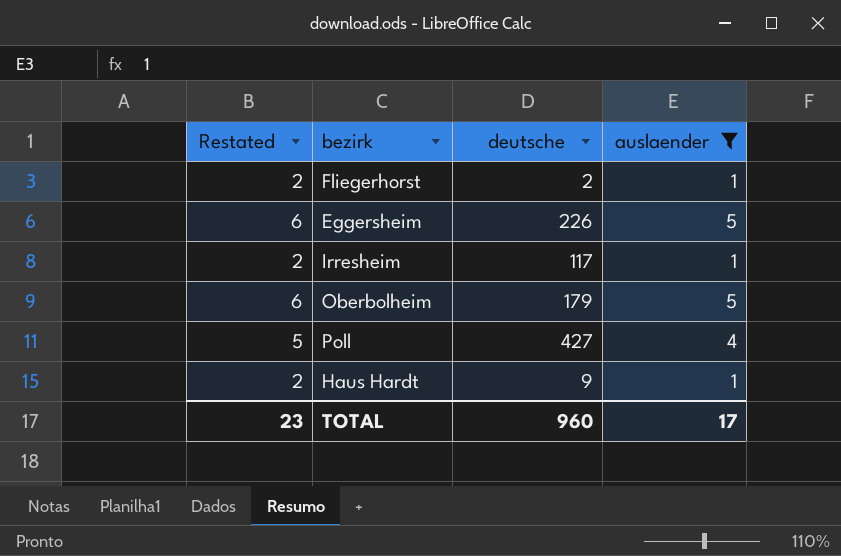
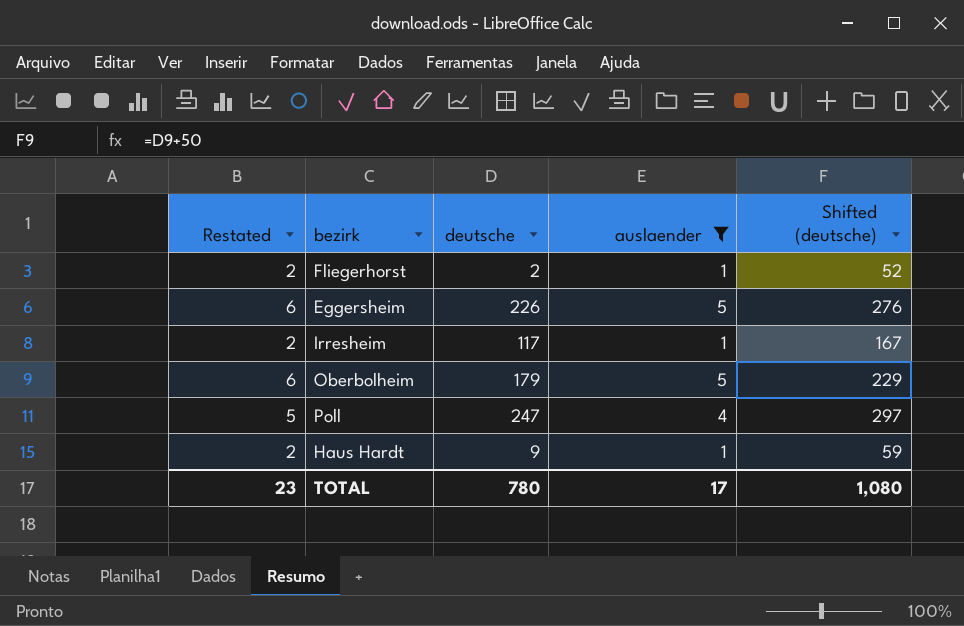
column Shifted (deutsche) | formula: none -> [deutsche] + 50
Poll | deutsche: 427 -> 247
TOTAL | deutsche: 960 -> 780

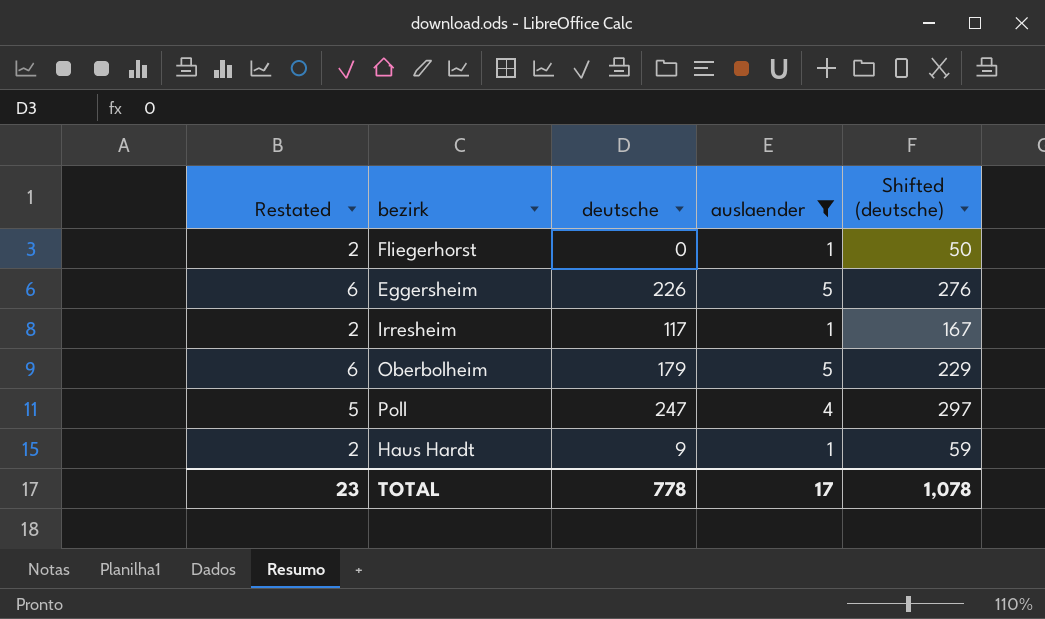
Fliegerhorst | deutsche: 2 -> 0
Fliegerhorst | Shifted (deutsche): 52 -> 50
TOTAL | deutsche: 780 -> 778
TOTAL | Shifted (deutsche): 1,080 -> 1,078

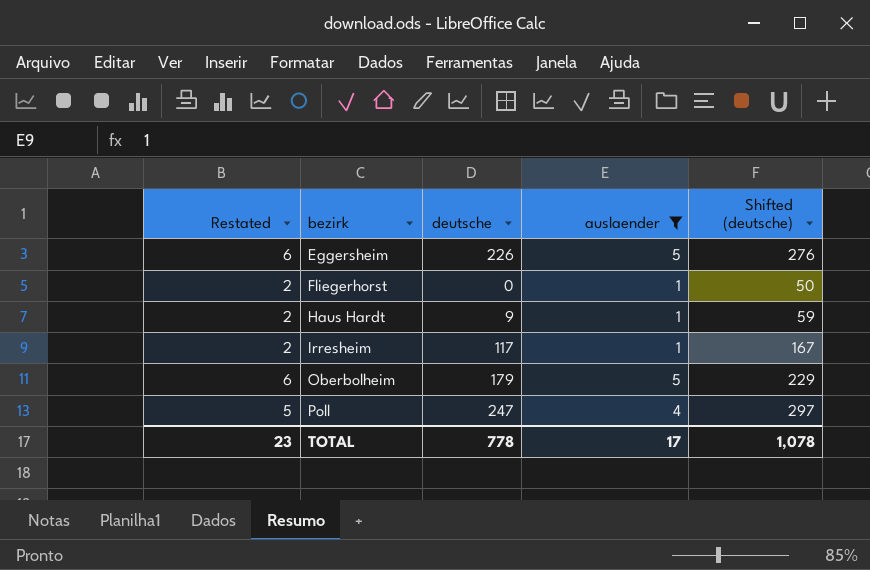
row order: none -> bezirk ascending

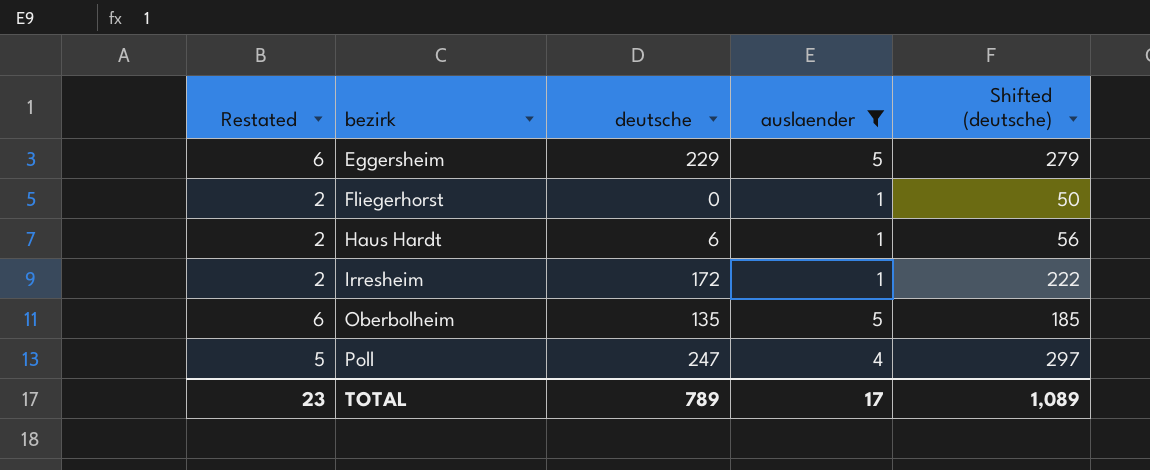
Eggersheim | deutsche: 226 -> 229
Eggersheim | Shifted (deutsche): 276 -> 279
Haus Hardt | deutsche: 9 -> 6
Haus Hardt | Shifted (deutsche): 59 -> 56
Irresheim | deutsche: 117 -> 172
Irresheim | Shifted (deutsche): 167 -> 222
Oberbolheim | deutsche: 179 -> 135
Oberbolheim | Shifted (deutsche): 229 -> 185
TOTAL | deutsche: 778 -> 789
TOTAL | Shifted (deutsche): 1,078 -> 1,089

